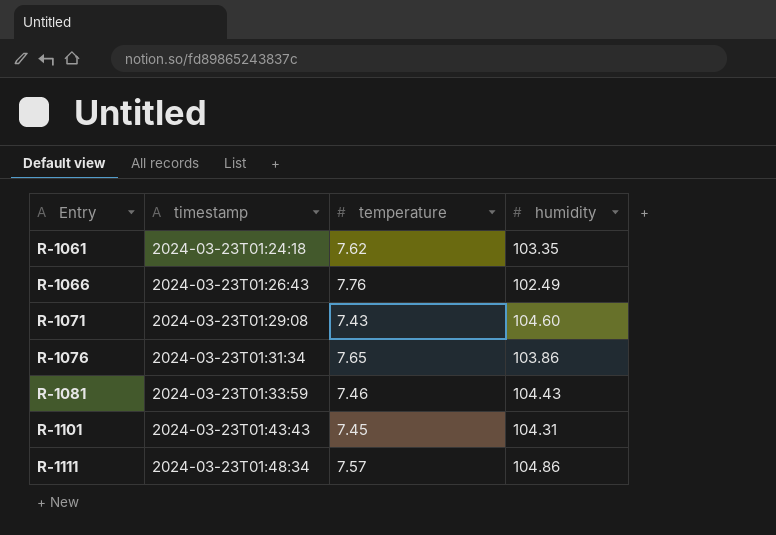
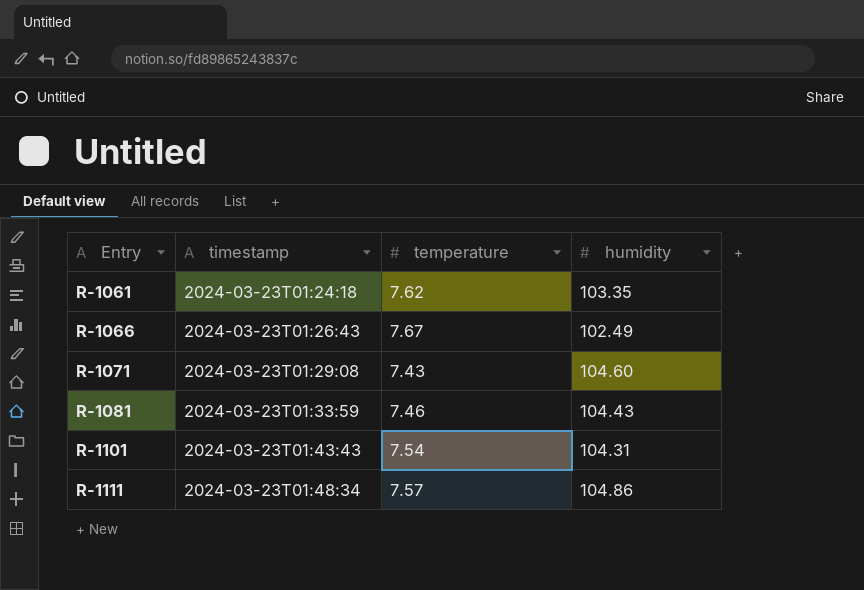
row R-1076: 2024-03-23T01:31:34 | 7.65 | 103.86 -> none
R-1066 | temperature: 7.76 -> 7.67
R-1101 | temperature: 7.45 -> 7.54

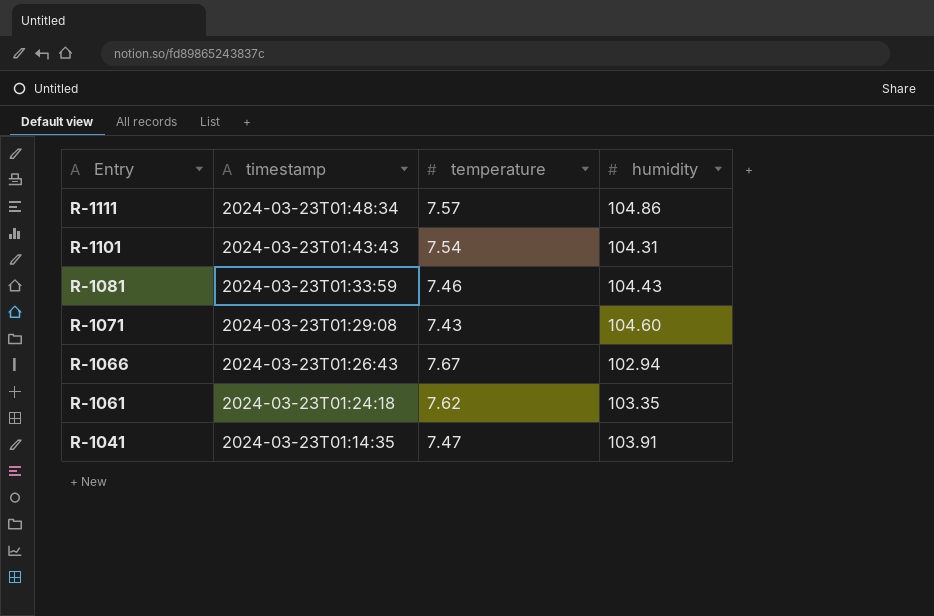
row order: Entry ascending -> Entry descending
R-1066 | humidity: 102.49 -> 102.94
row R-1041: none -> 2024-03-23T01:14:35 | 7.47 | 103.91

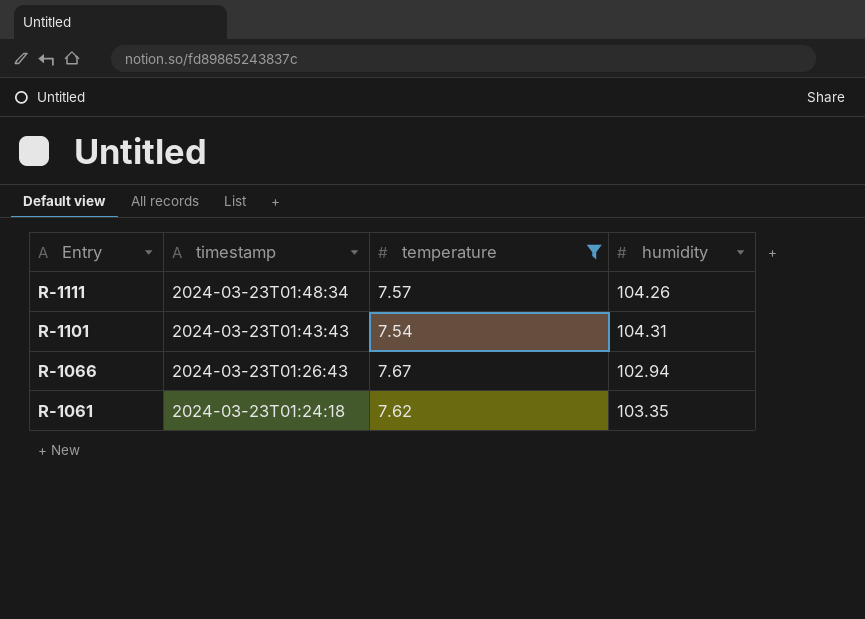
filter: none -> temperature >= 7.54
R-1111 | humidity: 104.86 -> 104.26

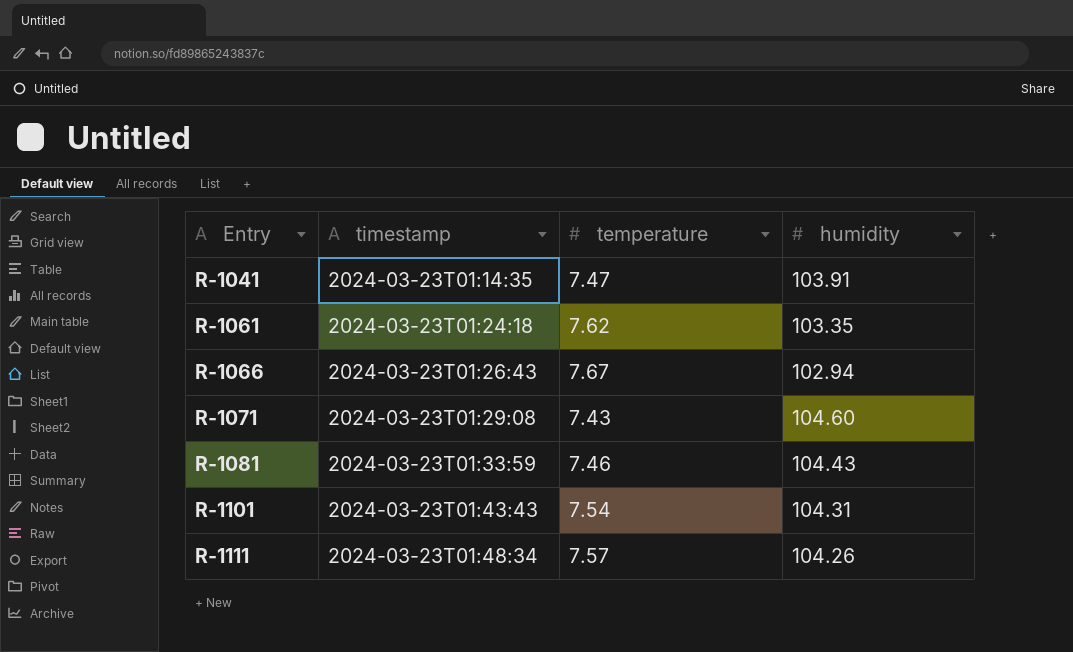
filter: temperature >= 7.54 -> none
row order: Entry descending -> Entry ascending

